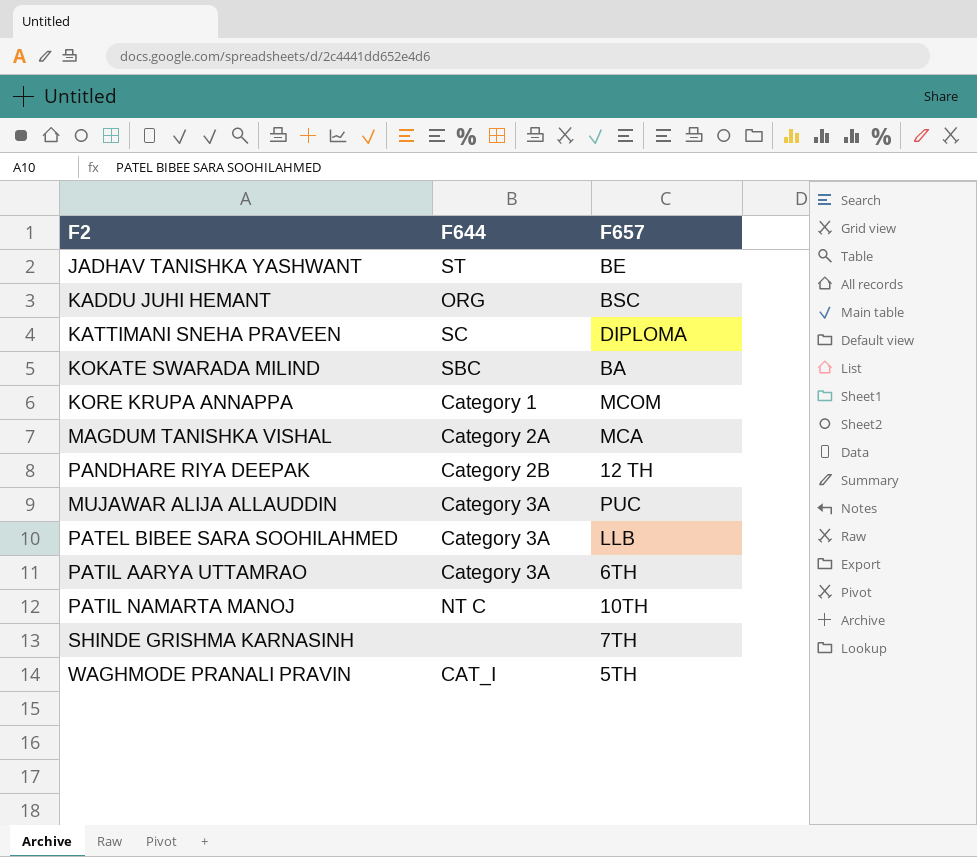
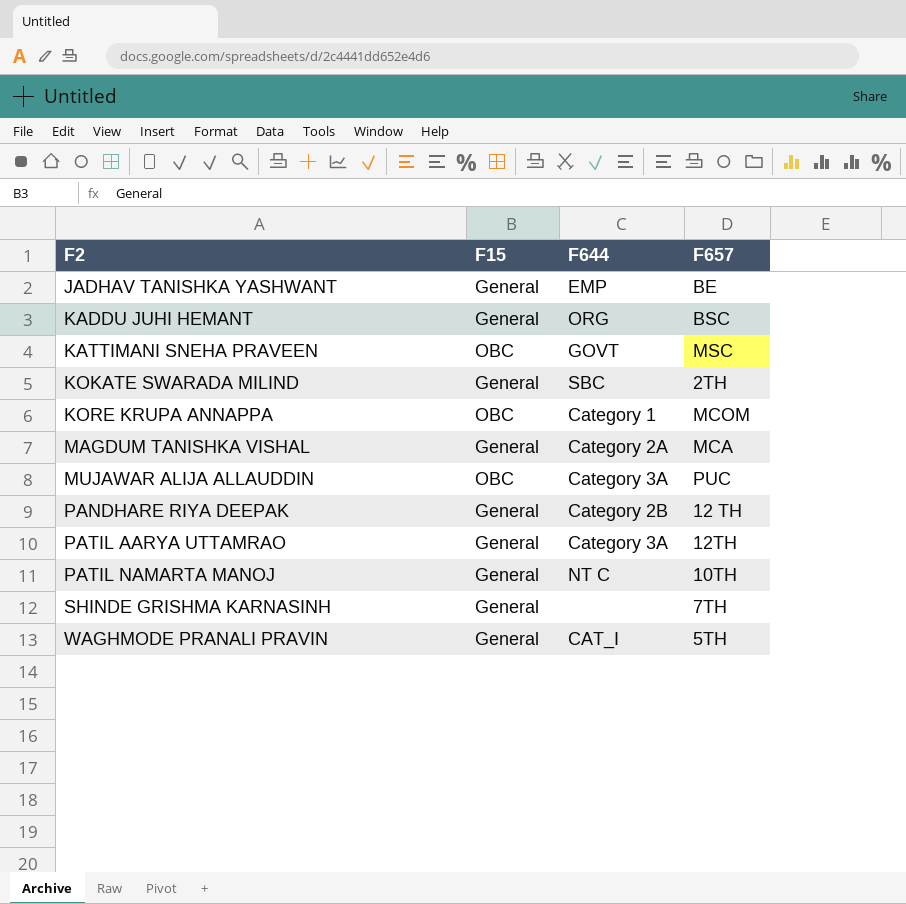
row order: none -> F2 ascending
column F15 | position: none -> 2
row PATEL BIBEE SARA SOOHILAHMED: Category 3A | LLB -> none
JADHAV TANISHKA YASHWANT | F644: ST -> EMP
KATTIMANI SNEHA PRAVEEN | F644: SC -> GOVT
KATTIMANI SNEHA PRAVEEN | F657: DIPLOMA -> MSC
KOKATE SWARADA MILIND | F657: BA -> 2TH
PATIL AARYA UTTAMRAO | F657: 6TH -> 12TH

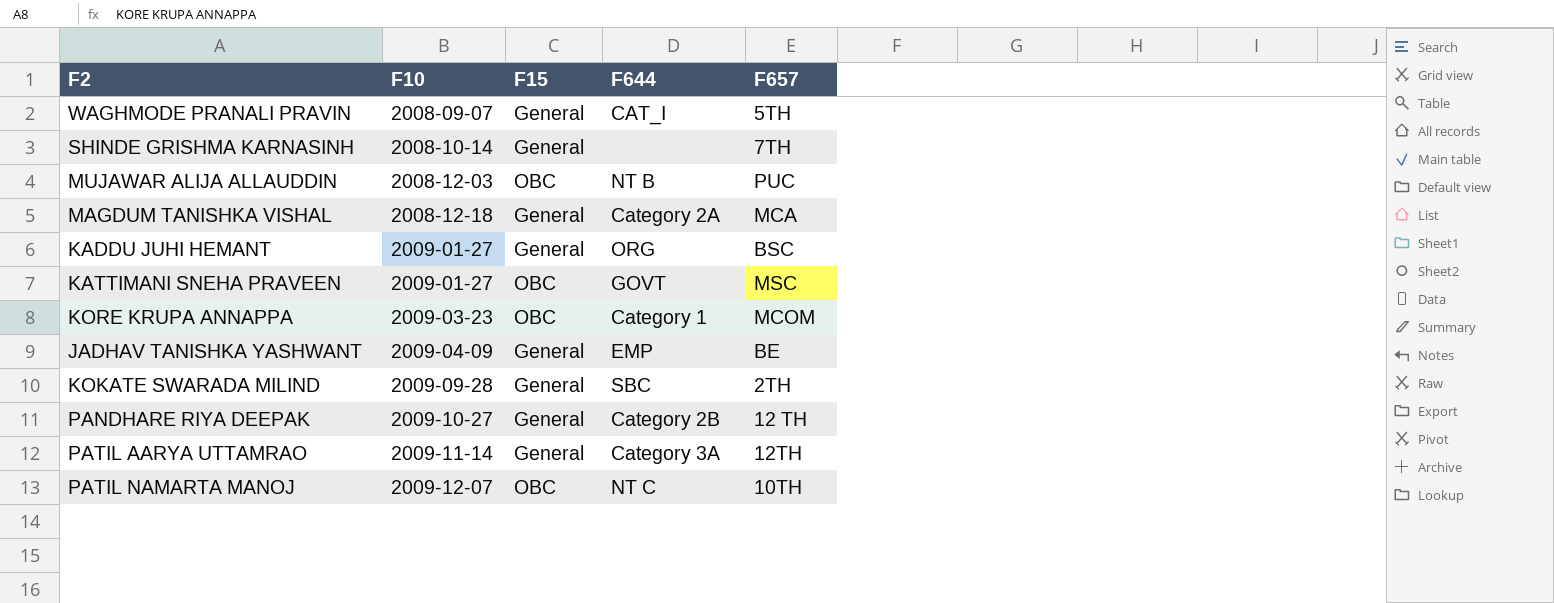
row order: F2 ascending -> F10 ascending
column F10 | position: none -> 2
MUJAWAR ALIJA ALLAUDDIN | F644: Category 3A -> NT B
PATIL NAMARTA MANOJ | F15: General -> OBC

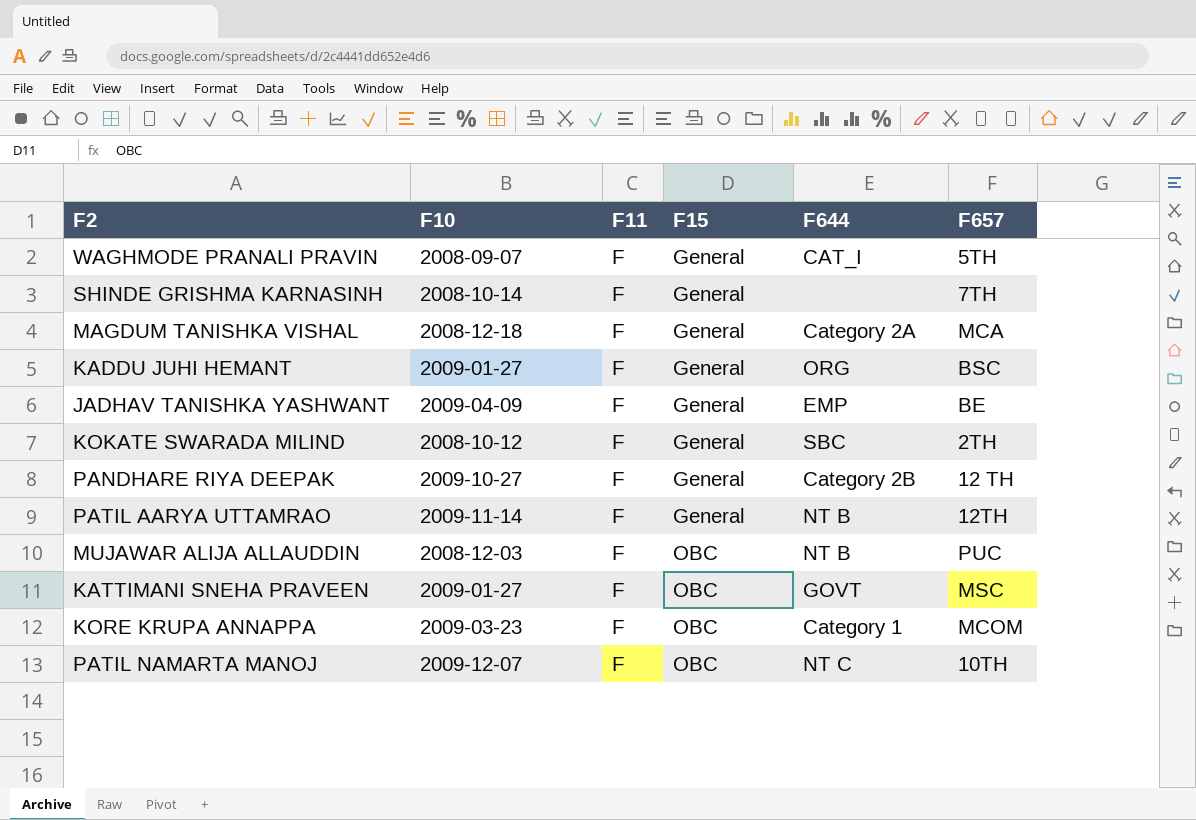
row order: F10 ascending -> F15 ascending
column F11 | position: none -> 3
KOKATE SWARADA MILIND | F10: 2009-09-28 -> 2008-10-12
PATIL AARYA UTTAMRAO | F644: Category 3A -> NT B

